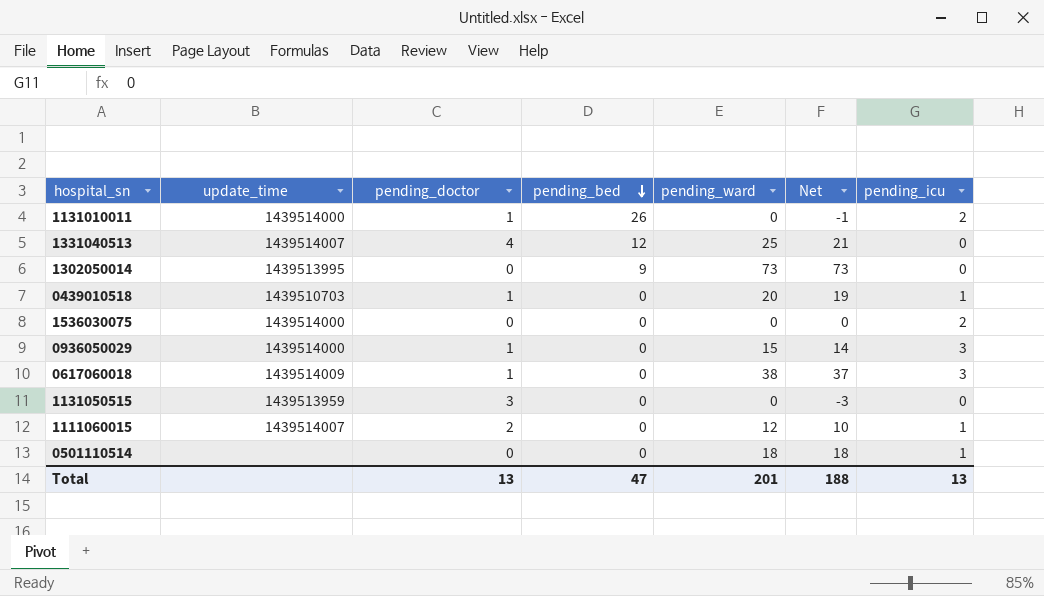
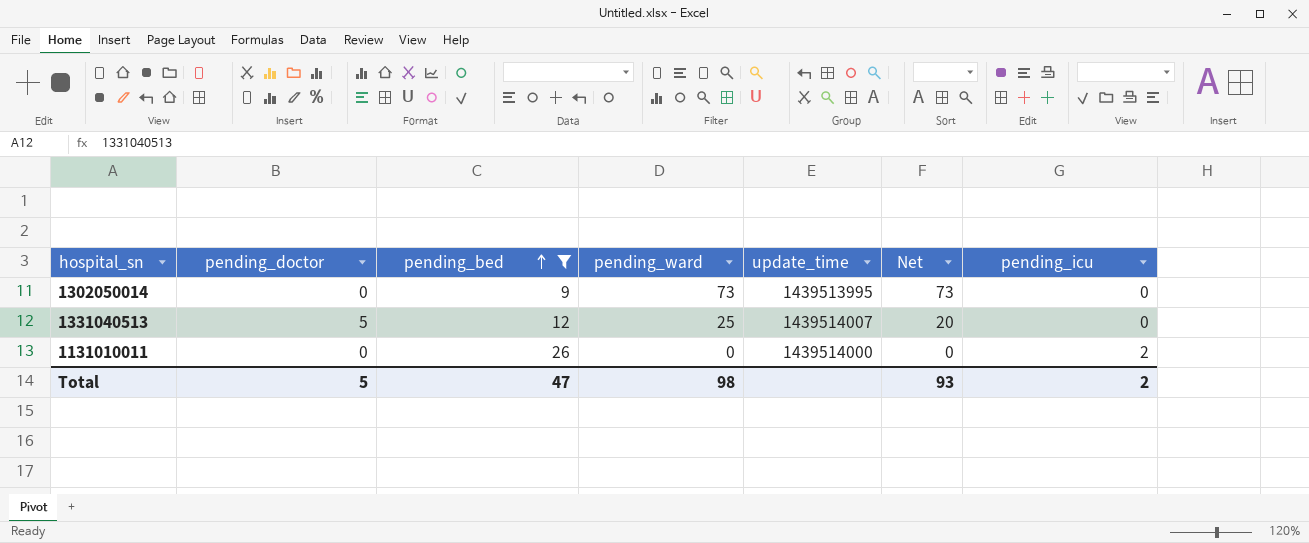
filter: none -> pending_bed != 0
row order: pending_bed descending -> pending_bed ascending
column update_time | position: 2 -> 5
1331040513 | pending_doctor: 4 -> 5
1331040513 | Net: 21 -> 20
1131010011 | pending_doctor: 1 -> 0
1131010011 | Net: -1 -> 0
Total | pending_doctor: 13 -> 5
Total | pending_ward: 201 -> 98
Total | Net: 188 -> 93
Total | pending_icu: 13 -> 2

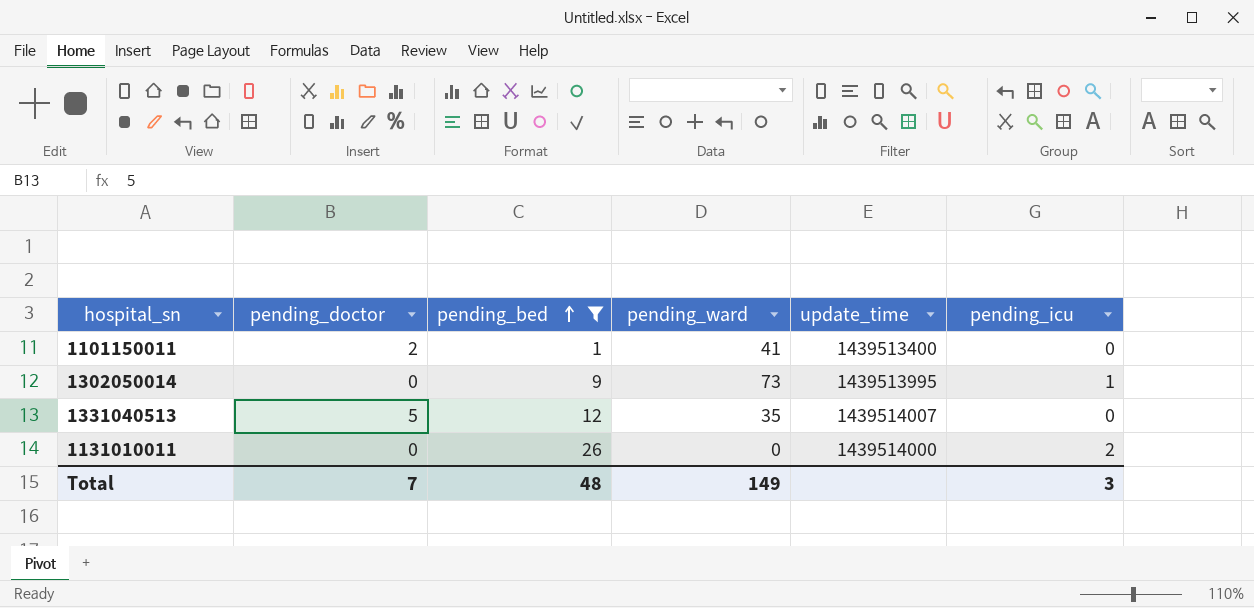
column Net | formula: [pending_ward] - [pending_doctor] -> none
row 1101150011: none -> 2 | 1 | 41 | 1439513400 | 0
1302050014 | pending_icu: 0 -> 1
1331040513 | pending_ward: 25 -> 35
Total | pending_doctor: 5 -> 7
Total | pending_bed: 47 -> 48
Total | pending_ward: 98 -> 149
Total | pending_icu: 2 -> 3

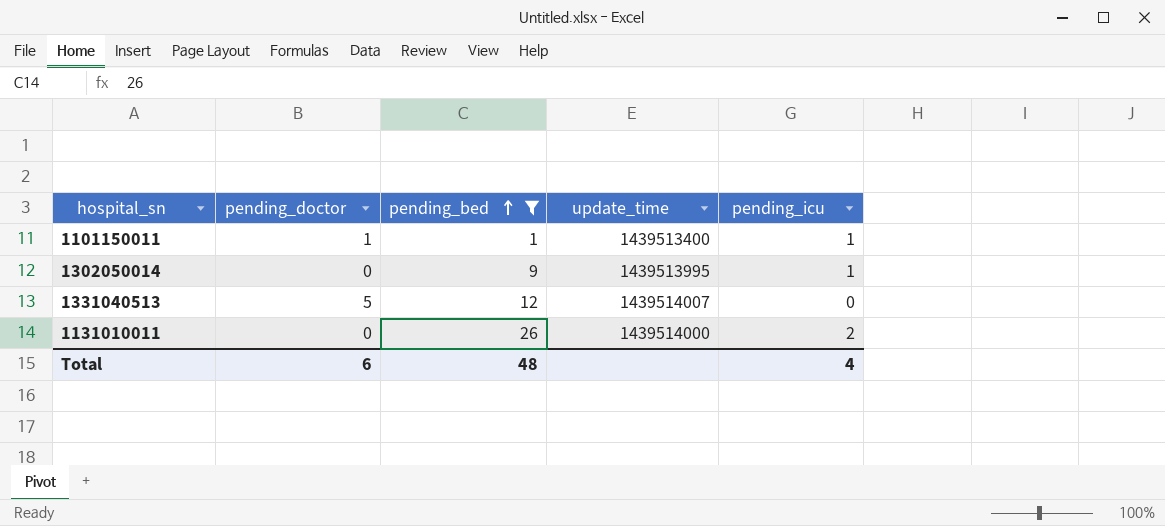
column pending_ward | position: 4 -> none
1101150011 | pending_doctor: 2 -> 1
1101150011 | pending_icu: 0 -> 1
Total | pending_doctor: 7 -> 6
Total | pending_icu: 3 -> 4

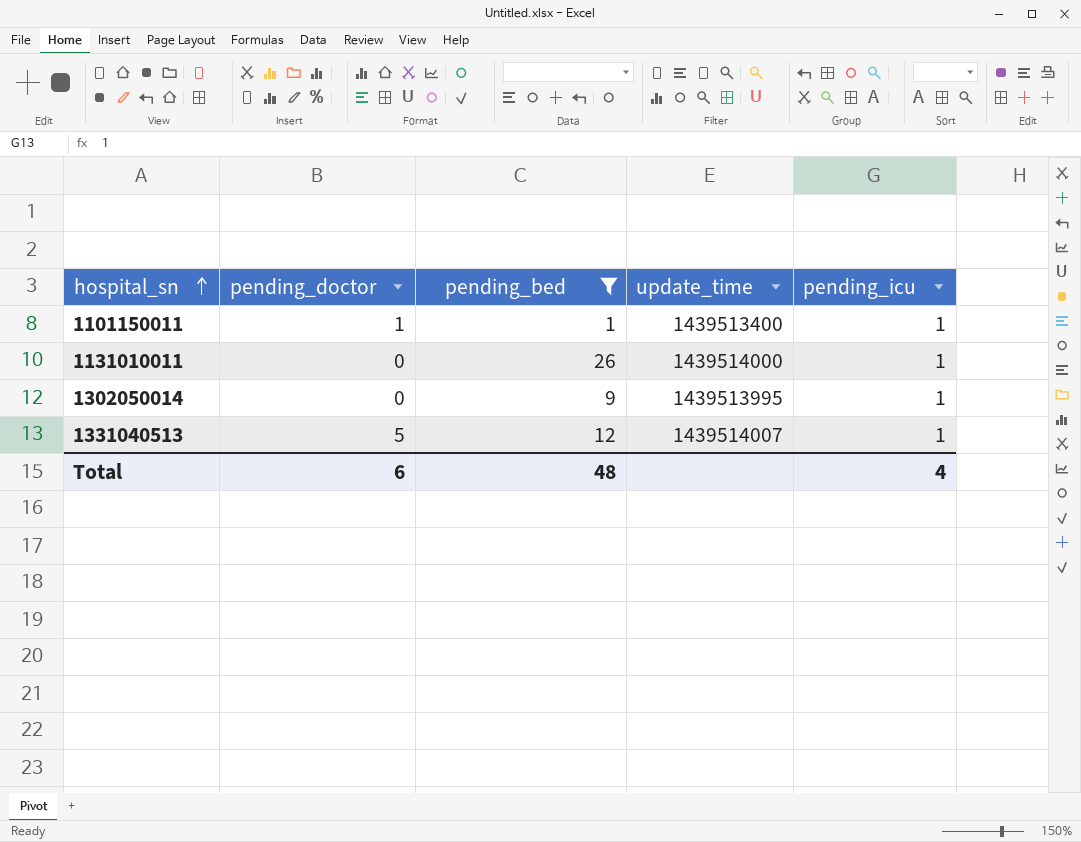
row order: pending_bed ascending -> hospital_sn ascending
1131010011 | pending_icu: 2 -> 1
1331040513 | pending_icu: 0 -> 1

